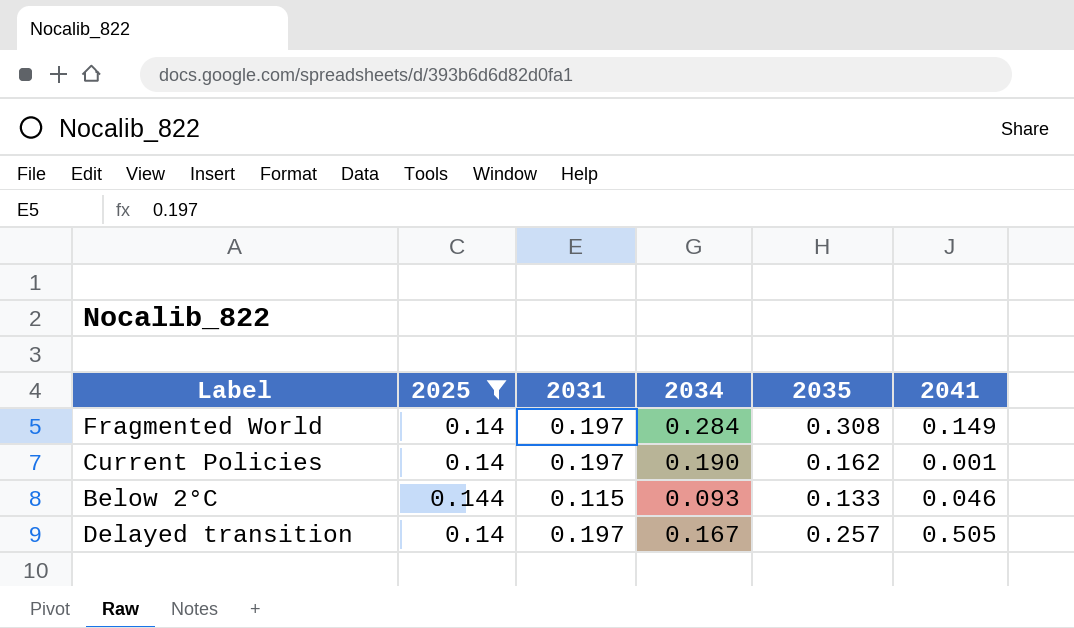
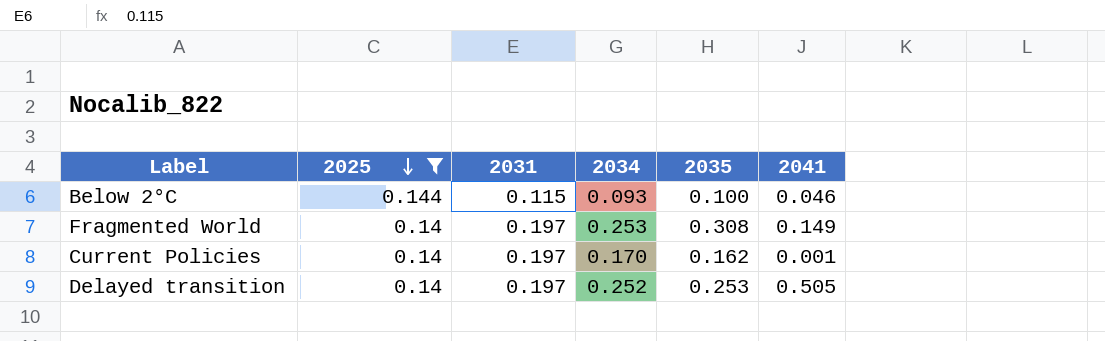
row order: none -> 2025 descending
Below 2°C | 2035: 0.133 -> 0.100
Fragmented World | 2034: 0.284 -> 0.253
Current Policies | 2034: 0.190 -> 0.170
Delayed transition | 2034: 0.167 -> 0.252
Delayed transition | 2035: 0.257 -> 0.253

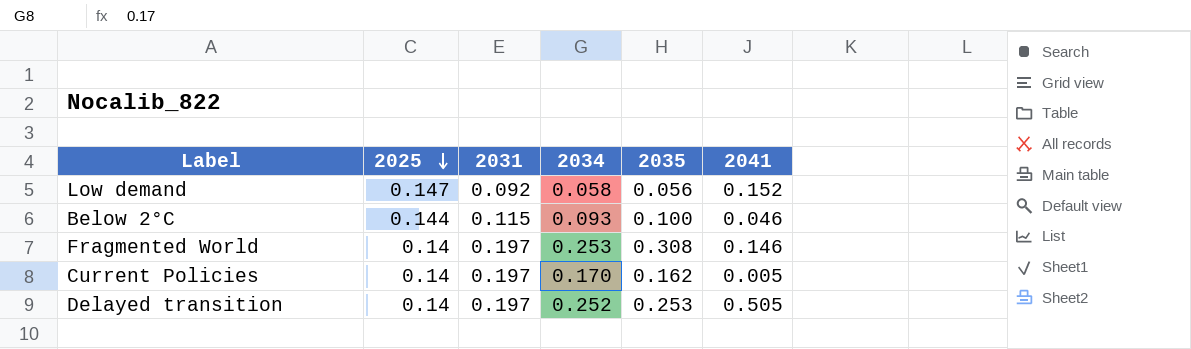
filter: 2025 != 0.147 -> none
Fragmented World | 2041: 0.149 -> 0.146
Current Policies | 2041: 0.001 -> 0.005

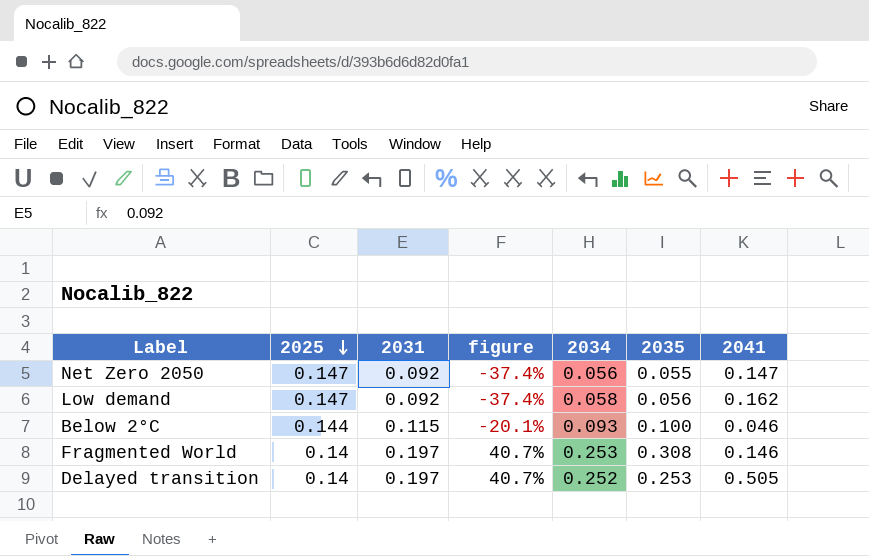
column figure | formula: none -> ([2031] - [2025]) / [2025]
row Current Policies: 0.14 | 0.197 | 0.170 | 0.162 | 0.005 -> none
row Net Zero 2050: none -> 0.147 | 0.092 | -37.4% | 0.056 | 0.055 | 0.147
Low demand | 2041: 0.152 -> 0.162

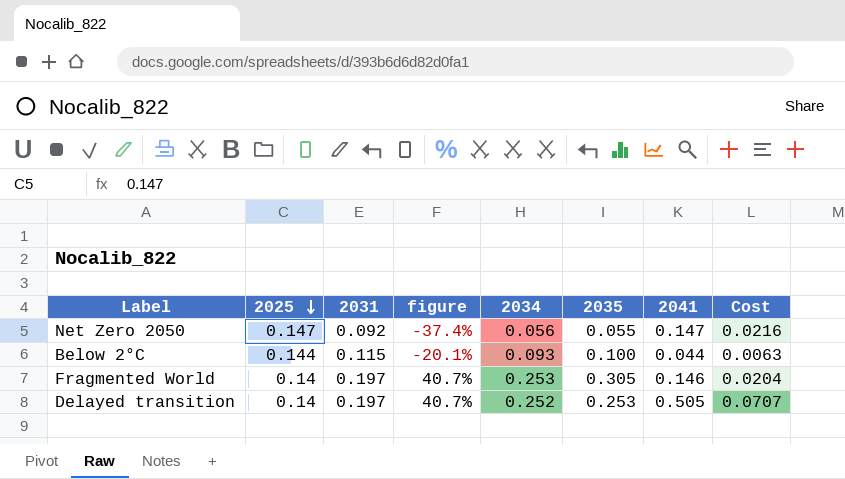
column Cost | formula: none -> [2025] * [2041]
row Low demand: 0.147 | 0.092 | -37.4% | 0.058 | 0.056 | 0.162 -> none
Below 2°C | 2041: 0.046 -> 0.044
Fragmented World | 2035: 0.308 -> 0.305

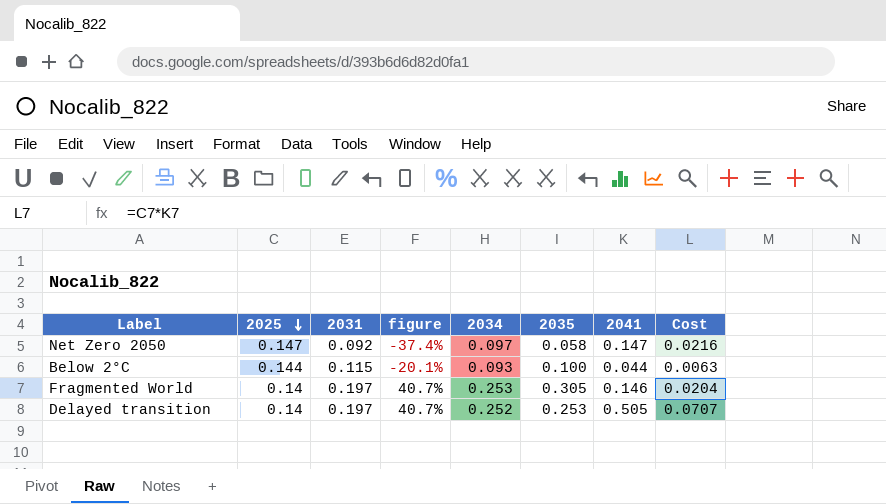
Net Zero 2050 | 2034: 0.056 -> 0.097
Net Zero 2050 | 2035: 0.055 -> 0.058

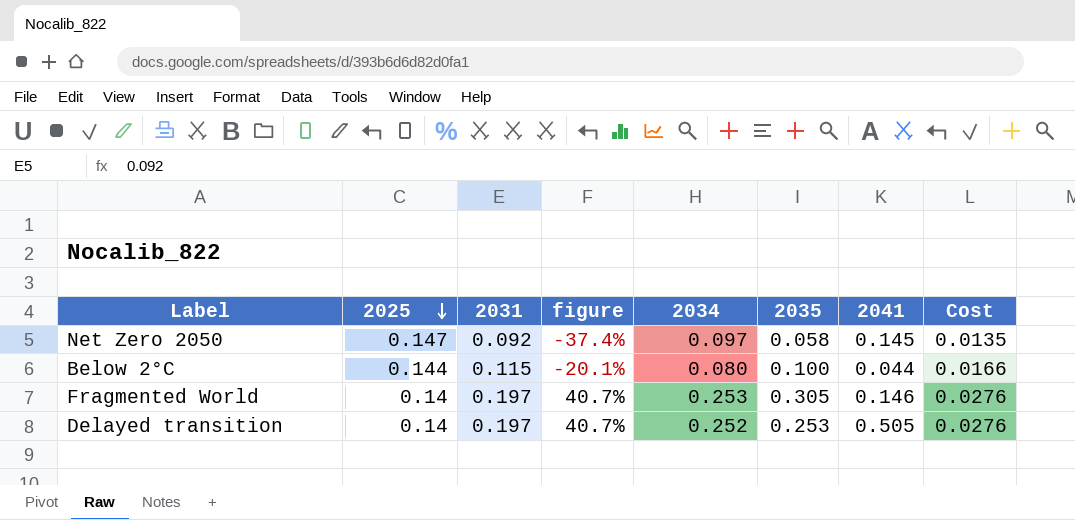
column Cost | formula: [2025] * [2041] -> [2025] * [2031]
Net Zero 2050 | 2041: 0.147 -> 0.145
Below 2°C | 2034: 0.093 -> 0.080

